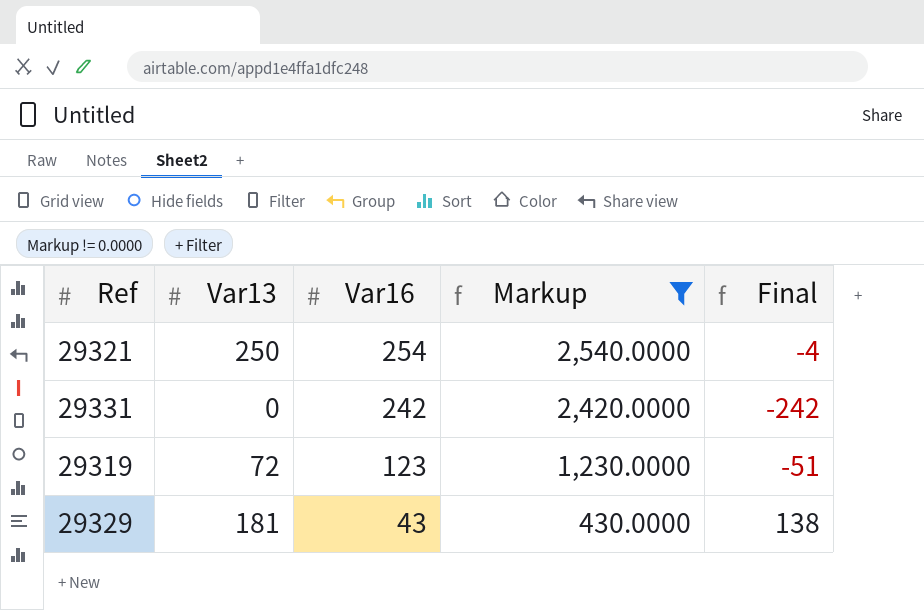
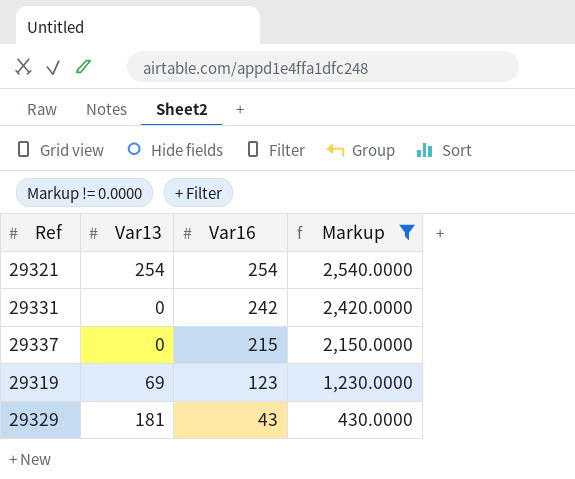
column Final | formula: [Var13] - [Var16] -> none
29321 | Var13: 250 -> 254
row 29337: none -> 0 | 215 | 2,150.0000
29319 | Var13: 72 -> 69

